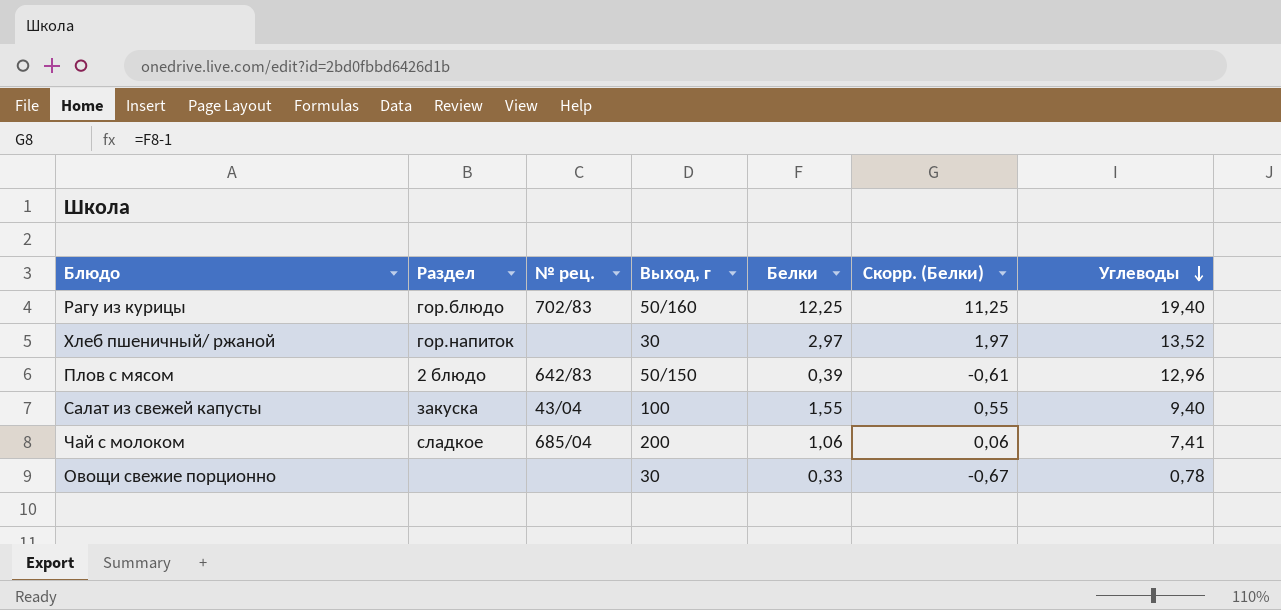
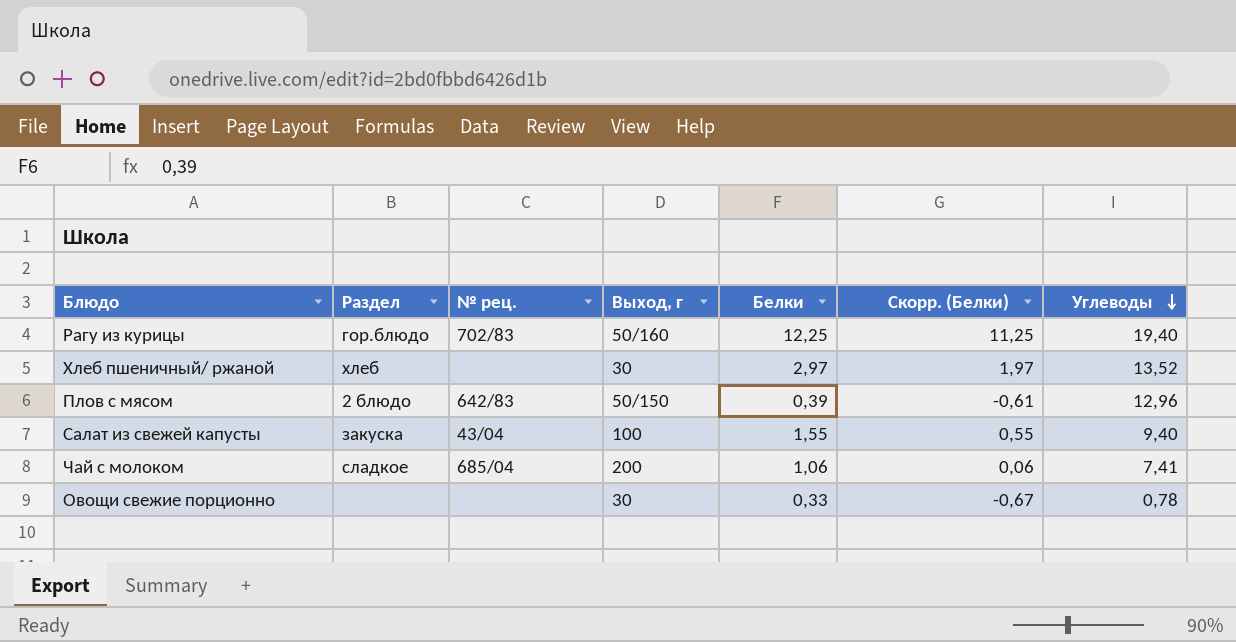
Хлеб пшеничный/ ржаной | Раздел: гор.напиток -> хлеб

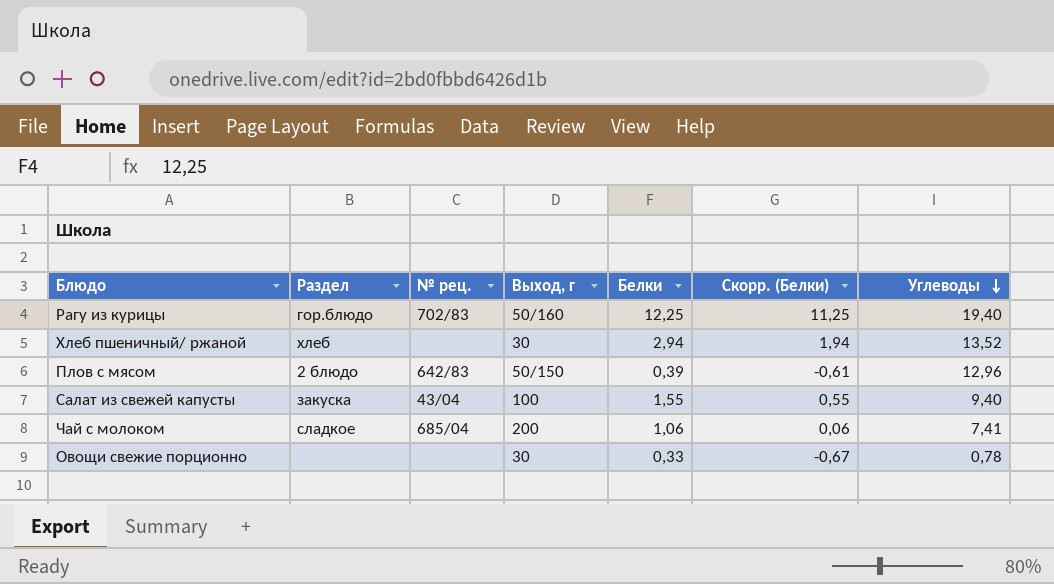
Хлеб пшеничный/ ржаной | Белки: 2,97 -> 2,94
Хлеб пшеничный/ ржаной | Скорр. (Белки): 1,97 -> 1,94

